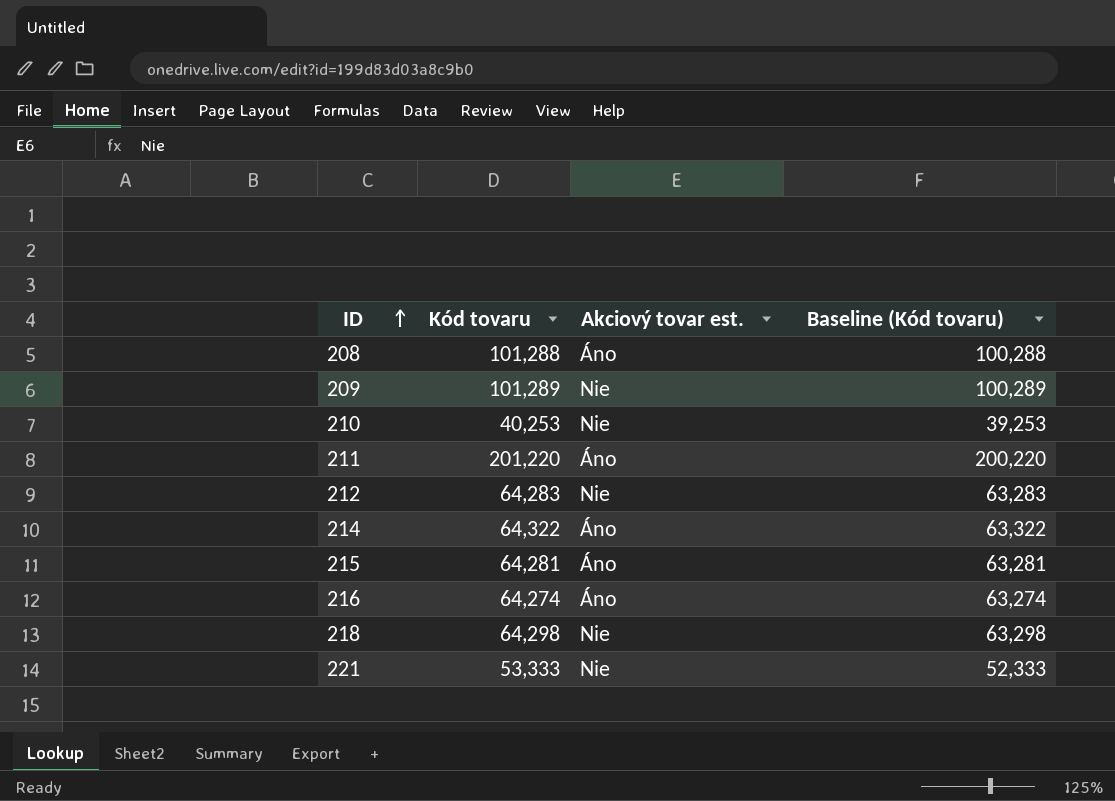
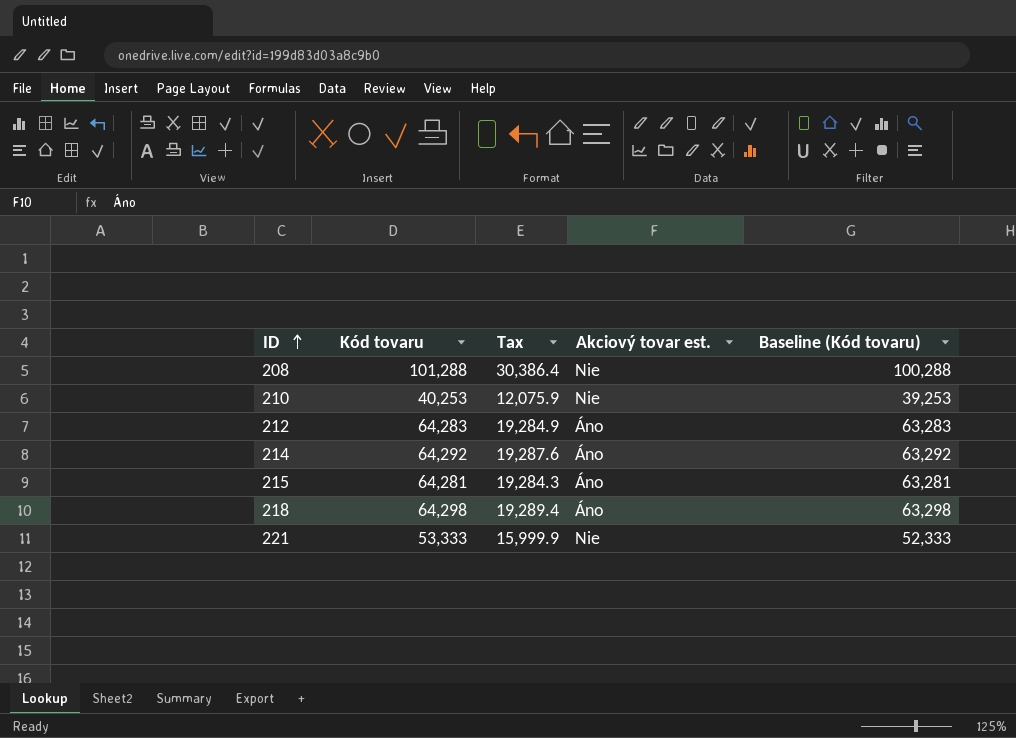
column Tax | formula: none -> [Kód tovaru] * 0.3
row 209: 101,289 | Nie | 100,289 -> none
row 211: 201,220 | Áno | 200,220 -> none
row 216: 64,274 | Áno | 63,274 -> none
208 | Akciový tovar est.: Áno -> Nie
212 | Akciový tovar est.: Nie -> Áno
214 | Kód tovaru: 64,322 -> 64,292
214 | Baseline (Kód tovaru): 63,322 -> 63,292
218 | Akciový tovar est.: Nie -> Áno

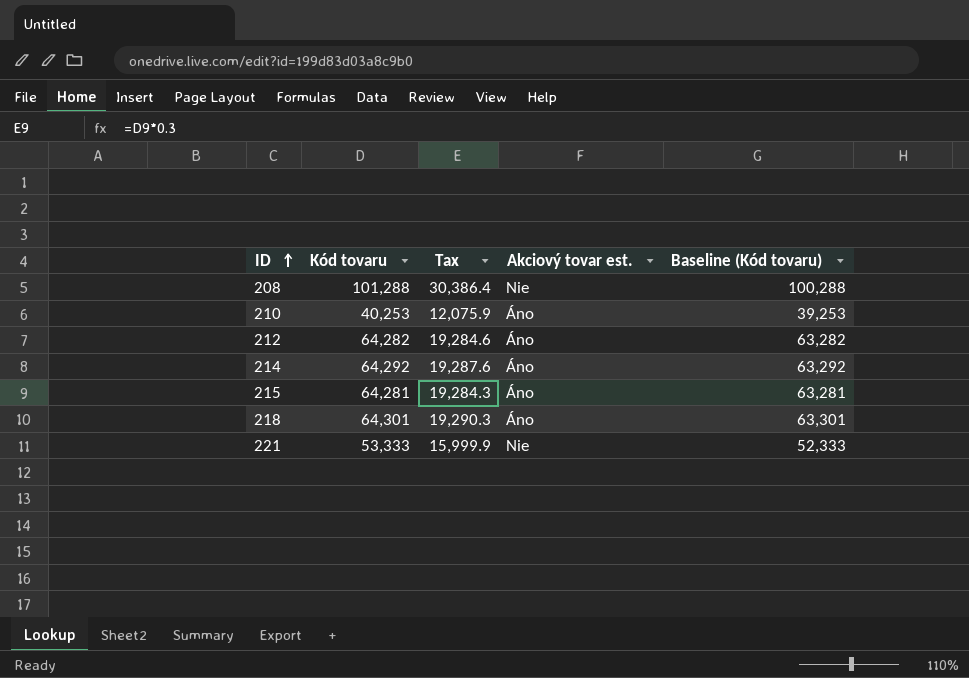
210 | Akciový tovar est.: Nie -> Áno
212 | Kód tovaru: 64,283 -> 64,282
212 | Tax: 19,284.9 -> 19,284.6
212 | Baseline (Kód tovaru): 63,283 -> 63,282
218 | Kód tovaru: 64,298 -> 64,301
218 | Tax: 19,289.4 -> 19,290.3
218 | Baseline (Kód tovaru): 63,298 -> 63,301

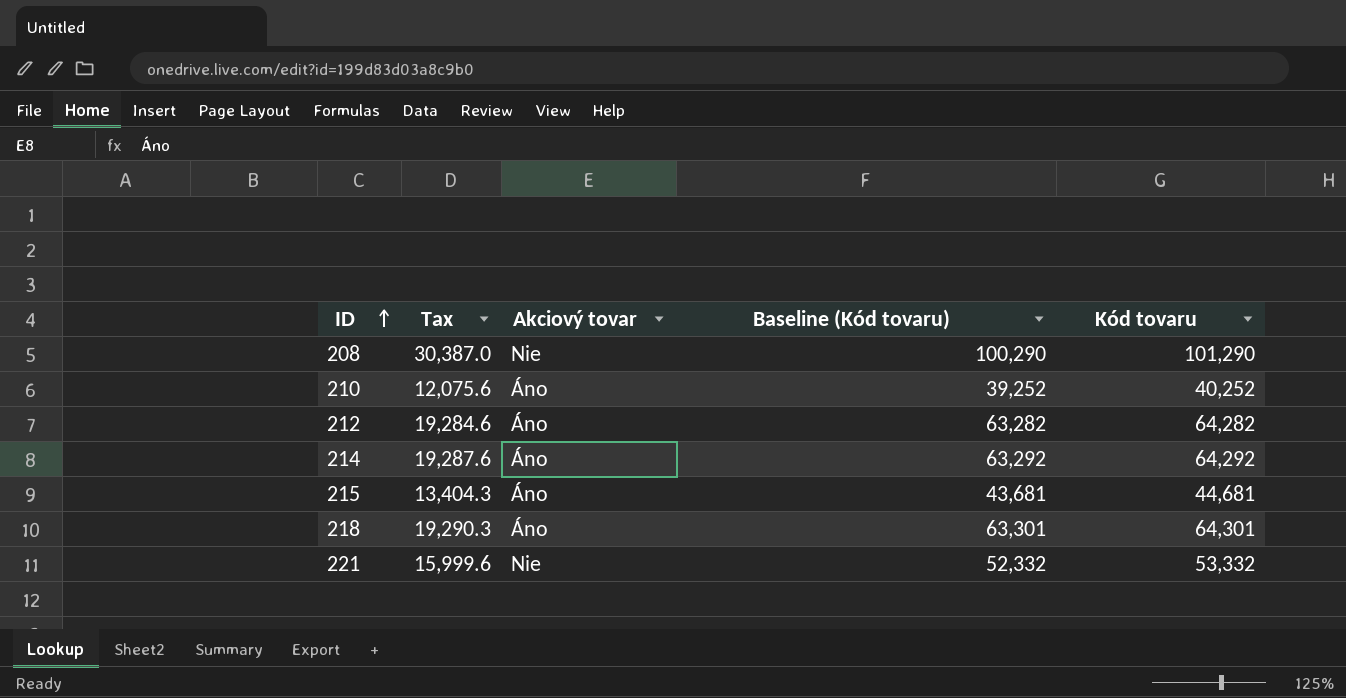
column name: Akciový tovar est. -> Akciový tovar
column Kód tovaru | position: 2 -> 5
208 | Tax: 30,386.4 -> 30,387.0
208 | Baseline (Kód tovaru): 100,288 -> 100,290
208 | Kód tovaru: 101,288 -> 101,290
210 | Tax: 12,075.9 -> 12,075.6
210 | Baseline (Kód tovaru): 39,253 -> 39,252
210 | Kód tovaru: 40,253 -> 40,252
215 | Tax: 19,284.3 -> 13,404.3
215 | Baseline (Kód tovaru): 63,281 -> 43,681
215 | Kód tovaru: 64,281 -> 44,681
221 | Tax: 15,999.9 -> 15,999.6
221 | Baseline (Kód tovaru): 52,333 -> 52,332
221 | Kód tovaru: 53,333 -> 53,332

